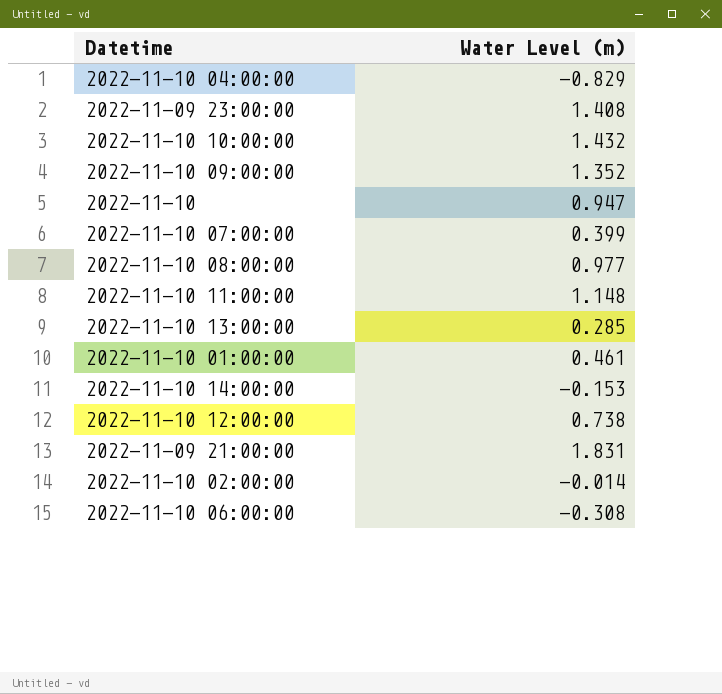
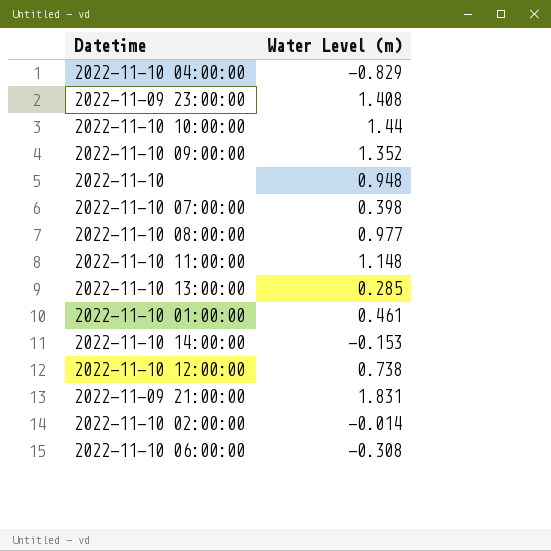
2022-11-10 10:00:00 | Water Level (m): 1.432 -> 1.44
2022-11-10 | Water Level (m): 0.947 -> 0.948
2022-11-10 07:00:00 | Water Level (m): 0.399 -> 0.398

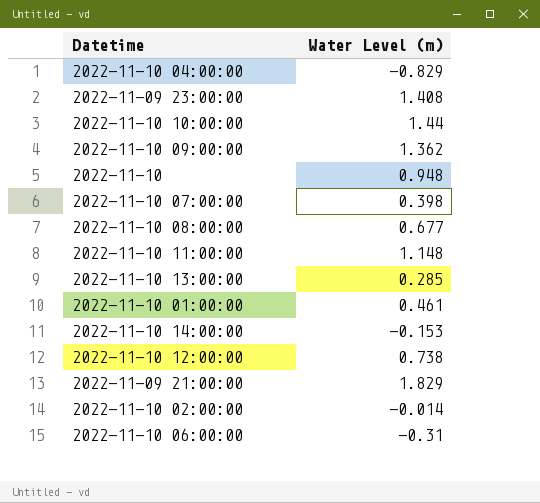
2022-11-10 09:00:00 | Water Level (m): 1.352 -> 1.362
2022-11-10 08:00:00 | Water Level (m): 0.977 -> 0.677
2022-11-09 21:00:00 | Water Level (m): 1.831 -> 1.829
2022-11-10 06:00:00 | Water Level (m): -0.308 -> -0.31

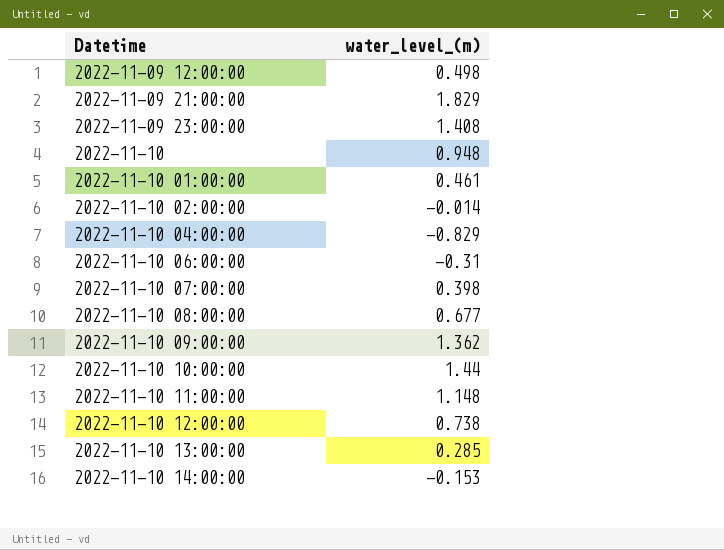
row order: none -> Datetime ascending
column name: Water Level (m) -> water_level_(m)
row 2022-11-09 12:00:00: none -> 0.498

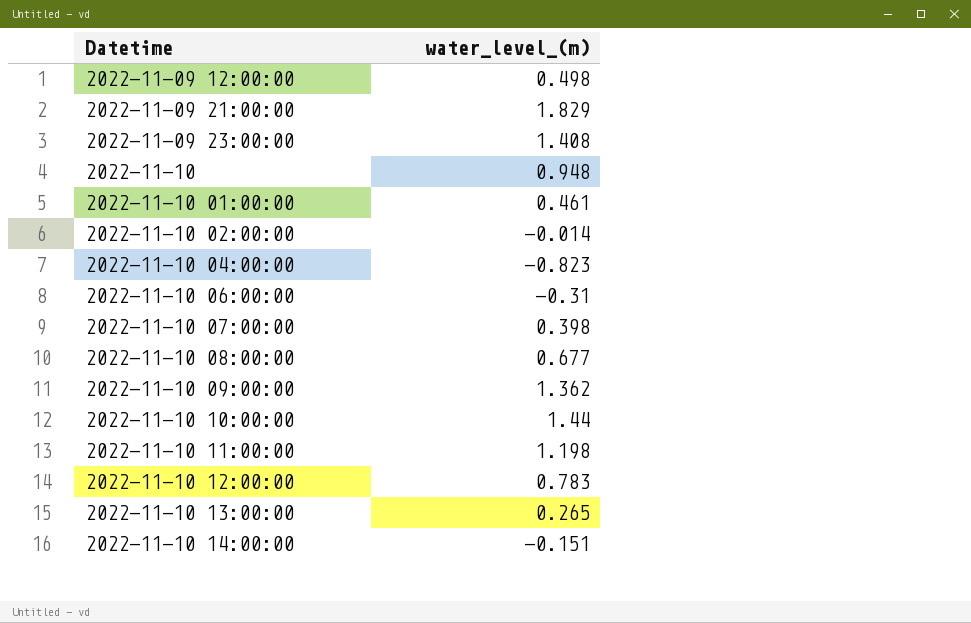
2022-11-10 04:00:00 | water_level_(m): -0.829 -> -0.823
2022-11-10 11:00:00 | water_level_(m): 1.148 -> 1.198
2022-11-10 12:00:00 | water_level_(m): 0.738 -> 0.783
2022-11-10 13:00:00 | water_level_(m): 0.285 -> 0.265
2022-11-10 14:00:00 | water_level_(m): -0.153 -> -0.151

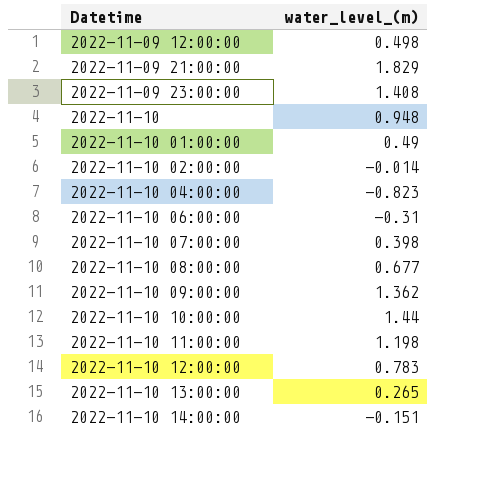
2022-11-10 01:00:00 | water_level_(m): 0.461 -> 0.49

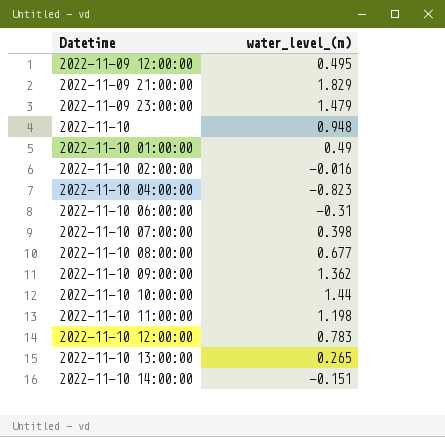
2022-11-09 12:00:00 | water_level_(m): 0.498 -> 0.495
2022-11-09 23:00:00 | water_level_(m): 1.408 -> 1.479
2022-11-10 02:00:00 | water_level_(m): -0.014 -> -0.016

